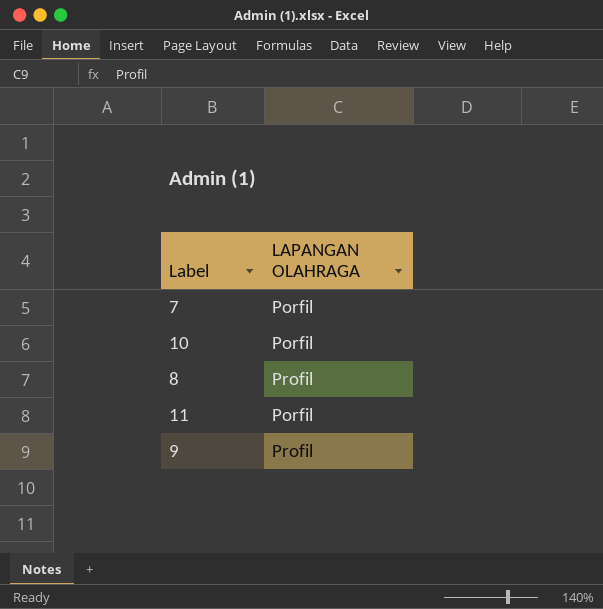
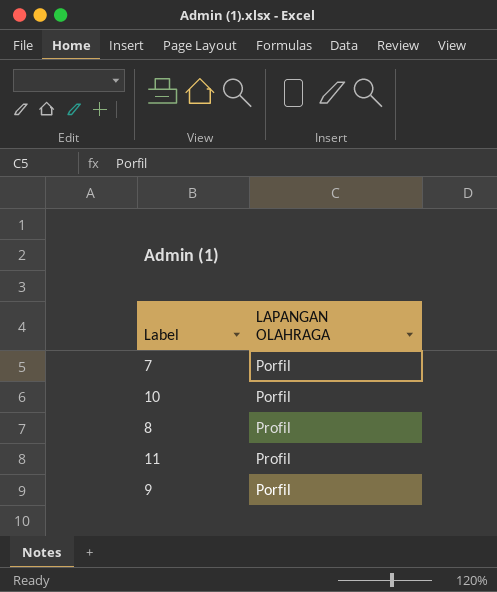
11 | LAPANGAN OLAHRAGA: Porfil -> Profil
9 | LAPANGAN OLAHRAGA: Profil -> Porfil

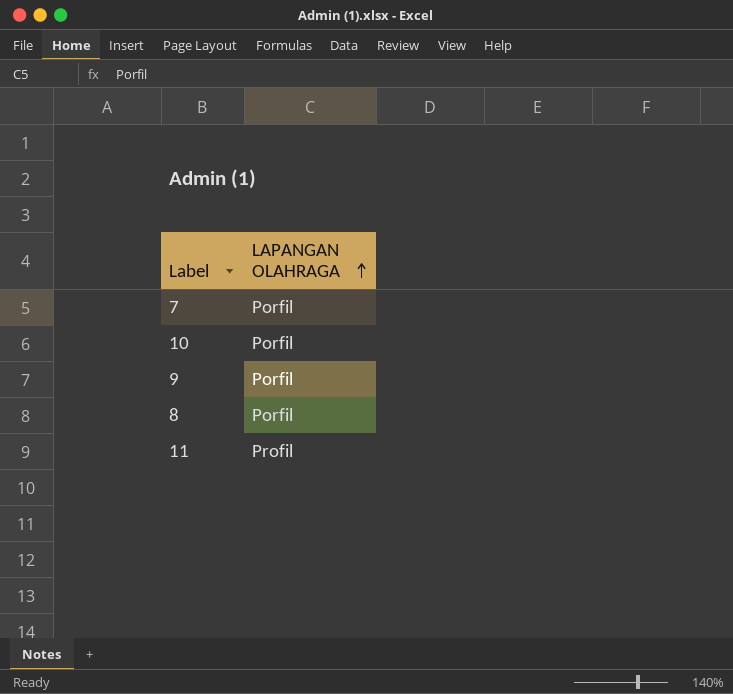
row order: none -> LAPANGAN OLAHRAGA ascending
8 | LAPANGAN OLAHRAGA: Profil -> Porfil

